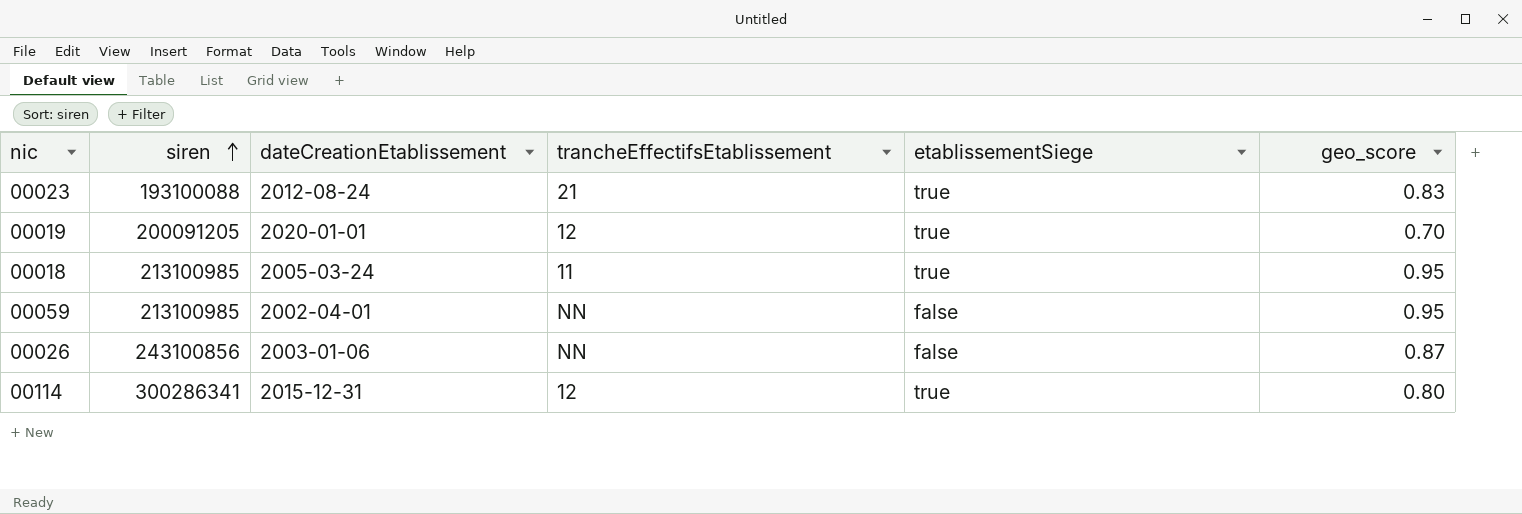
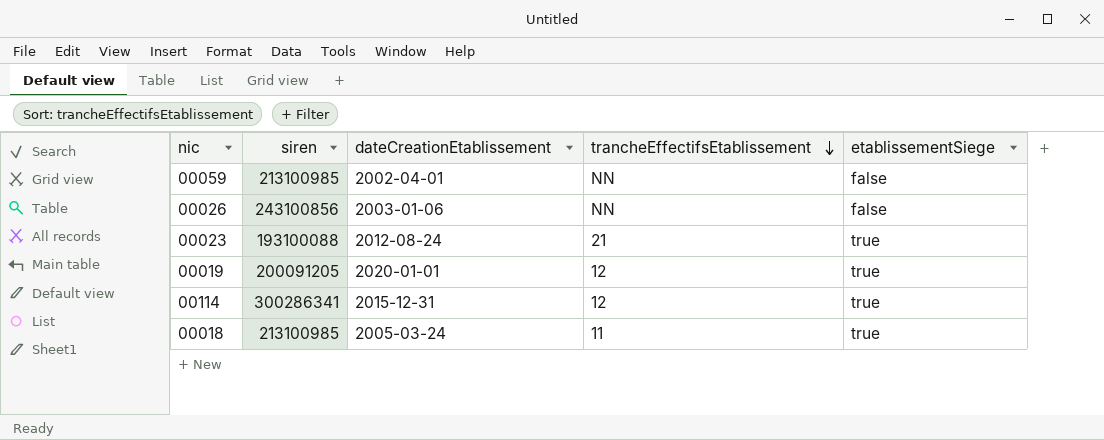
row order: siren ascending -> trancheEffectifsEtablissement descending
column geo_score | position: 6 -> none

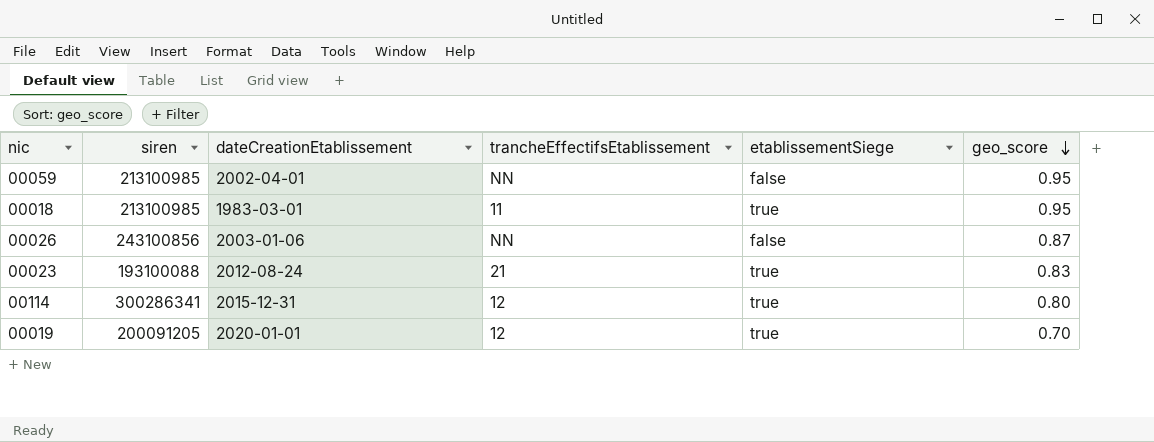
row order: trancheEffectifsEtablissement descending -> geo_score descending
column geo_score | position: none -> 6
00018 | dateCreationEtablissement: 2005-03-24 -> 1983-03-01

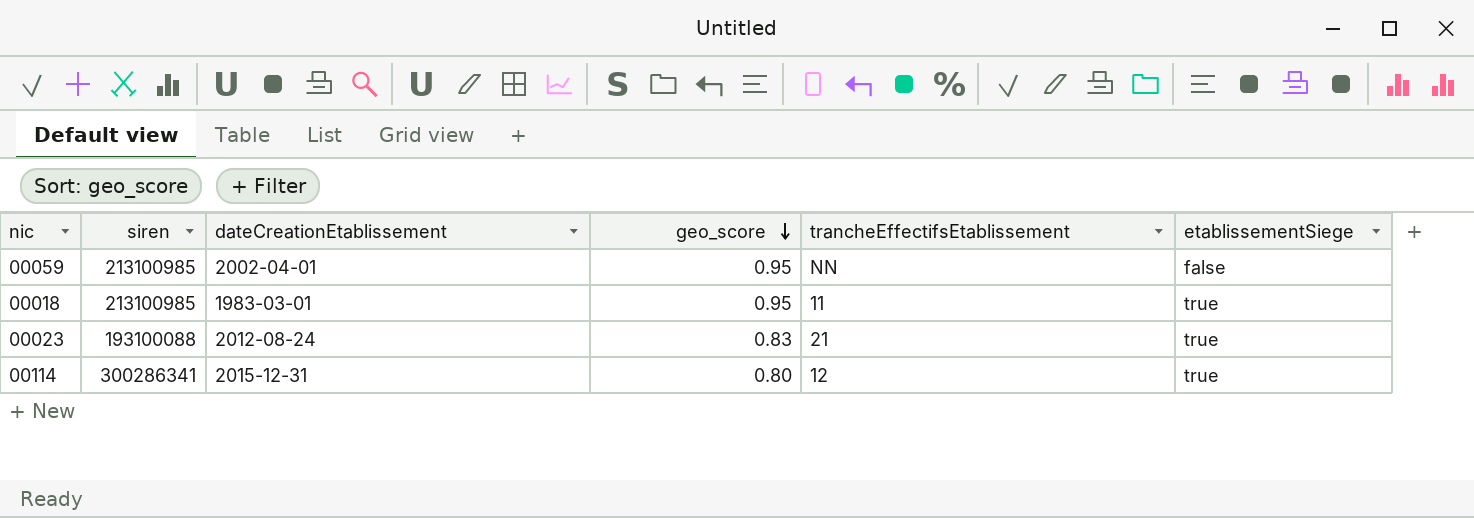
column geo_score | position: 6 -> 4
row 00026: 243100856 | 2003-01-06 | NN | false | 0.87 -> none
row 00019: 200091205 | 2020-01-01 | 12 | true | 0.70 -> none

